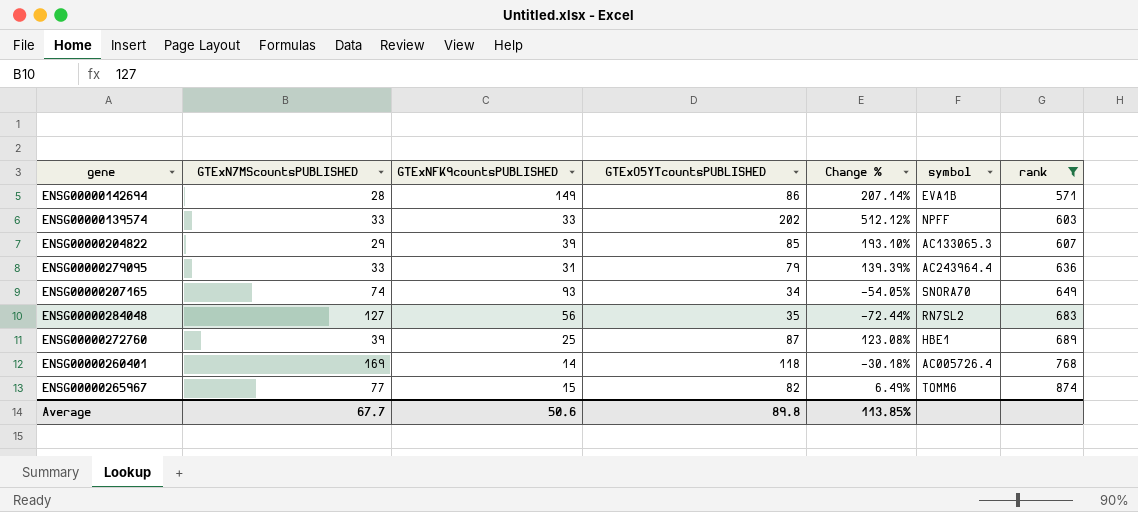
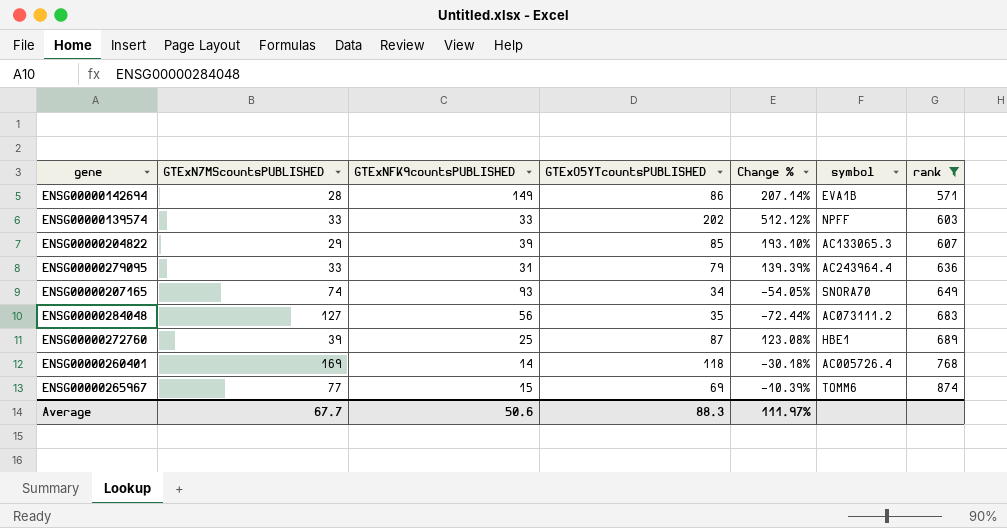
ENSG00000284048 | symbol: RN7SL2 -> AC073111.2
ENSG00000265967 | GTExO5YTcountsPUBLISHED: 82 -> 69
ENSG00000265967 | Change %: 6.49% -> -10.39%
Average | GTExO5YTcountsPUBLISHED: 89.8 -> 88.3
Average | Change %: 113.85% -> 111.97%

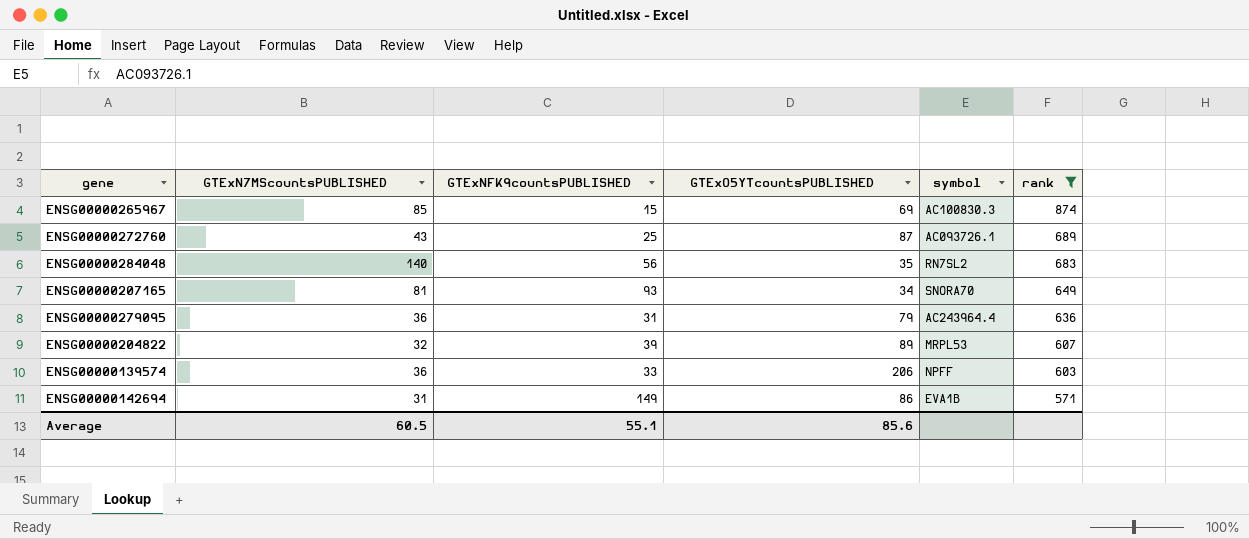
row order: rank ascending -> rank descending
column Change % | formula: ([GTExO5YTcountsPUBLISHED] - [GTExN7MScountsPUBLISHED]) / [GTExN7MScountsPUBLISHED] -> none
row ENSG00000260401: 169 | 14 | 118 | -30.18% | AC005726.4 | 768 -> none
ENSG00000265967 | GTExN7MScountsPUBLISHED: 77 -> 85
ENSG00000265967 | symbol: TOMM6 -> AC100830.3
ENSG00000272760 | GTExN7MScountsPUBLISHED: 39 -> 43
ENSG00000272760 | symbol: HBE1 -> AC093726.1
ENSG00000284048 | GTExN7MScountsPUBLISHED: 127 -> 140
ENSG00000284048 | symbol: AC073111.2 -> RN7SL2
ENSG00000207165 | GTExN7MScountsPUBLISHED: 74 -> 81
ENSG00000279095 | GTExN7MScountsPUBLISHED: 33 -> 36
ENSG00000204822 | GTExN7MScountsPUBLISHED: 29 -> 32
ENSG00000204822 | GTExO5YTcountsPUBLISHED: 85 -> 89
ENSG00000204822 | symbol: AC133065.3 -> MRPL53
ENSG00000139574 | GTExN7MScountsPUBLISHED: 33 -> 36
ENSG00000139574 | GTExO5YTcountsPUBLISHED: 202 -> 206
ENSG00000142694 | GTExN7MScountsPUBLISHED: 28 -> 31
Average | GTExN7MScountsPUBLISHED: 67.7 -> 60.5
Average | GTExNFK9countsPUBLISHED: 50.6 -> 55.1
Average | GTExO5YTcountsPUBLISHED: 88.3 -> 85.6

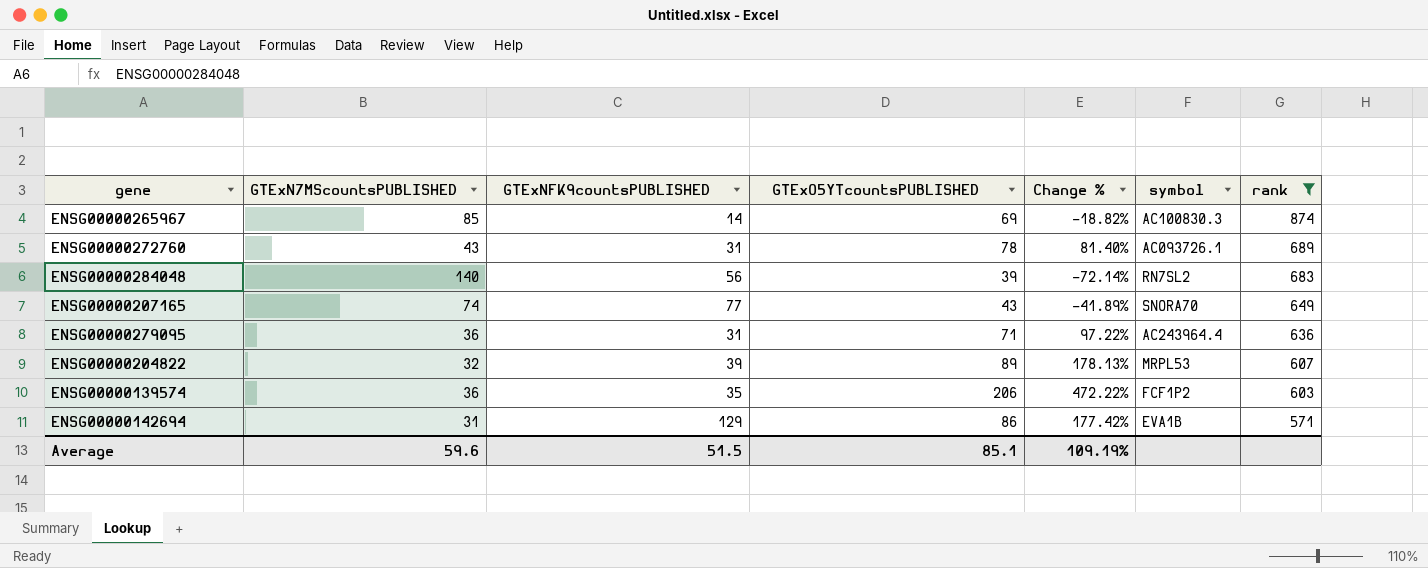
column Change % | formula: none -> ([GTExO5YTcountsPUBLISHED] - [GTExN7MScountsPUBLISHED]) / [GTExN7MScountsPUBLISHED]
ENSG00000265967 | GTExNFK9countsPUBLISHED: 15 -> 14
ENSG00000272760 | GTExNFK9countsPUBLISHED: 25 -> 31
ENSG00000272760 | GTExO5YTcountsPUBLISHED: 87 -> 78
ENSG00000284048 | GTExO5YTcountsPUBLISHED: 35 -> 39
ENSG00000207165 | GTExN7MScountsPUBLISHED: 81 -> 74
ENSG00000207165 | GTExNFK9countsPUBLISHED: 93 -> 77
ENSG00000207165 | GTExO5YTcountsPUBLISHED: 34 -> 43
ENSG00000279095 | GTExO5YTcountsPUBLISHED: 79 -> 71
ENSG00000139574 | GTExNFK9countsPUBLISHED: 33 -> 35
ENSG00000139574 | symbol: NPFF -> FCF1P2
ENSG00000142694 | GTExNFK9countsPUBLISHED: 149 -> 129
Average | GTExN7MScountsPUBLISHED: 60.5 -> 59.6
Average | GTExNFK9countsPUBLISHED: 55.1 -> 51.5
Average | GTExO5YTcountsPUBLISHED: 85.6 -> 85.1

